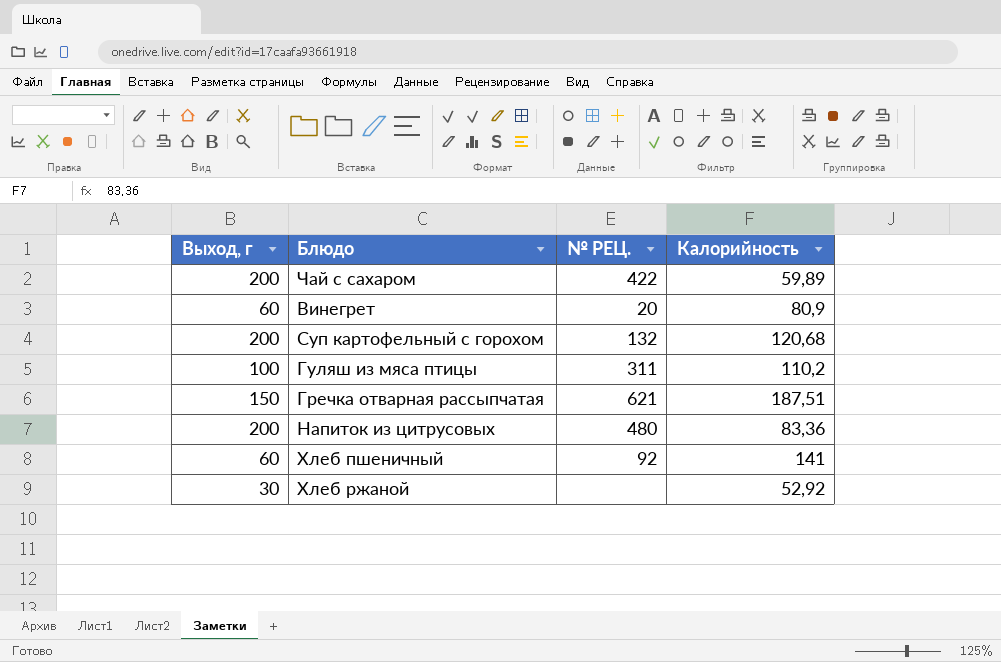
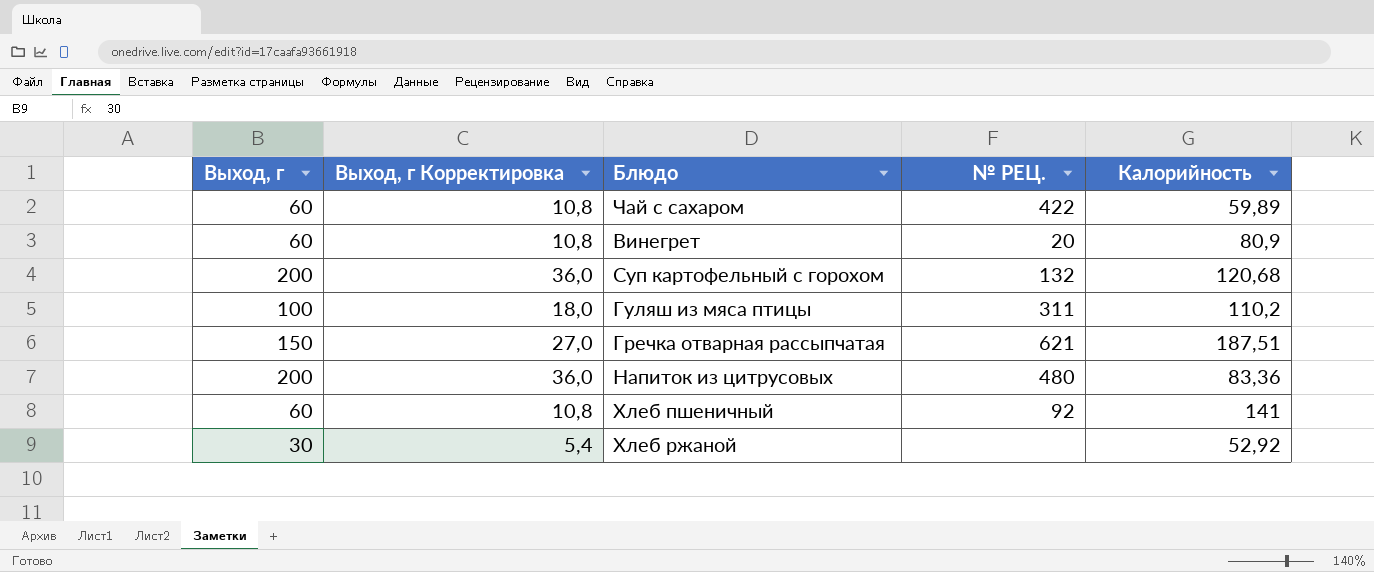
column Выход, г Корректировка | formula: none -> [Выход, г] * 0,18
Чай с сахаром | Выход, г: 200 -> 60

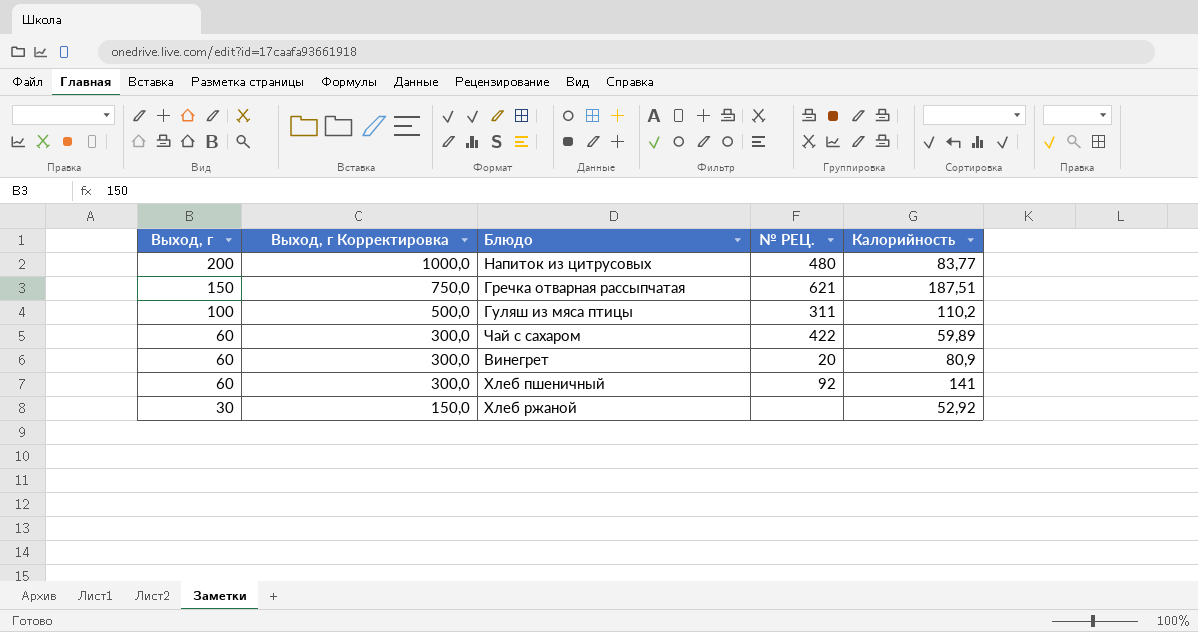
row order: none -> Выход, г descending
column Выход, г Корректировка | formula: [Выход, г] * 0,18 -> [Выход, г] * 5
row Суп картофельный с горохом: 200 | 36,0 | 132 | 120,68 -> none
Напиток из цитрусовых | Калорийность: 83,36 -> 83,77

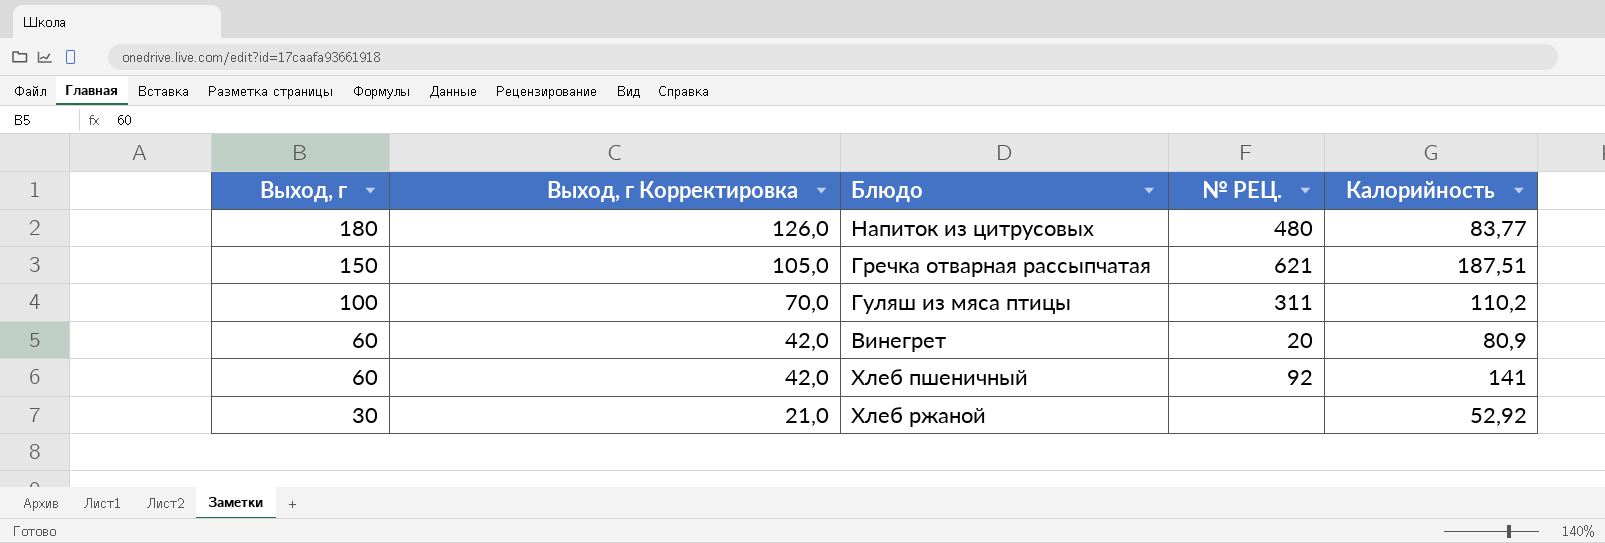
column Выход, г Корректировка | formula: [Выход, г] * 5 -> [Выход, г] * 0,7
row Чай с сахаром: 60 | 300,0 | 422 | 59,89 -> none
Напиток из цитрусовых | Выход, г: 200 -> 180

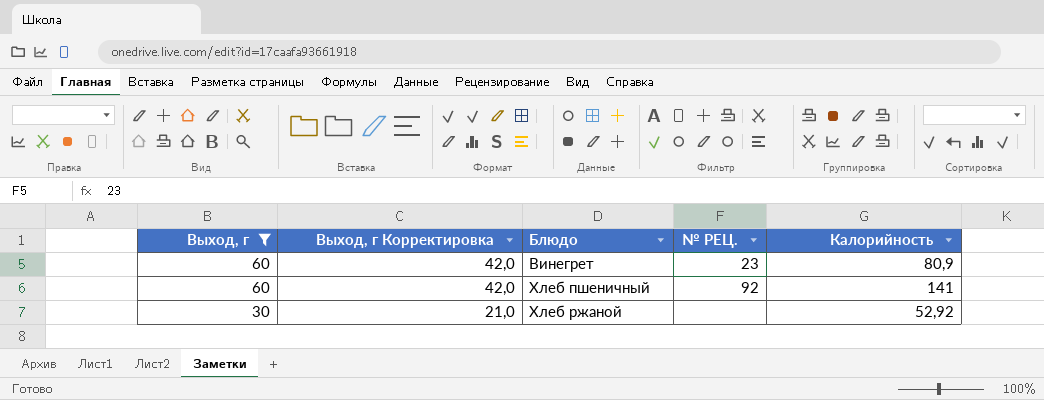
filter: none -> Выход, г <= 60
Винегрет | № РЕЦ.: 20 -> 23

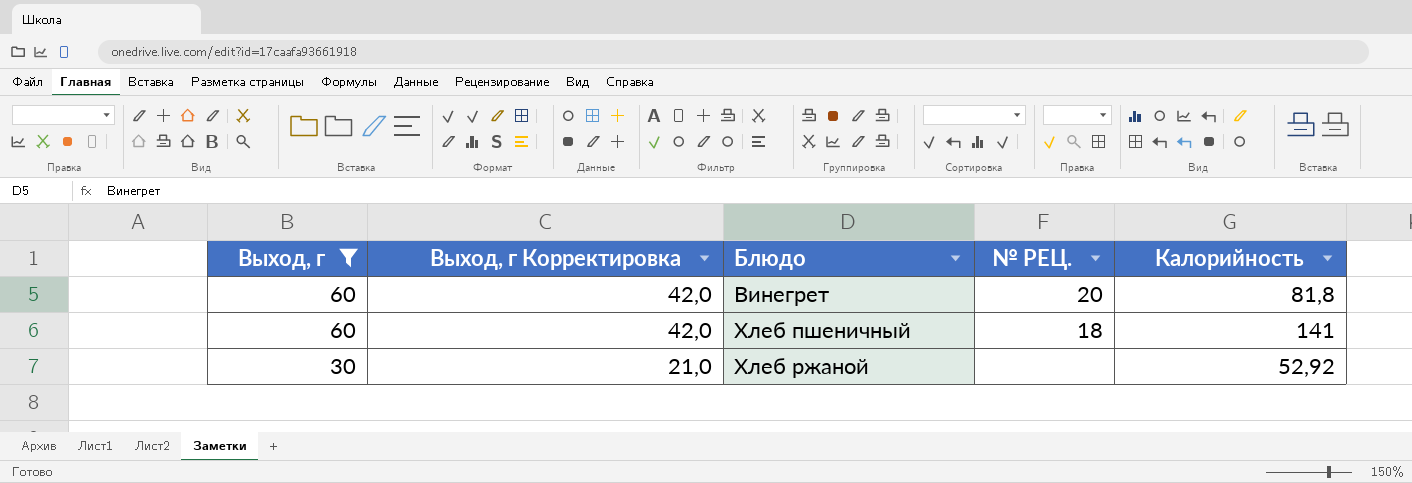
Винегрет | № РЕЦ.: 23 -> 20
Винегрет | Калорийность: 80,9 -> 81,8
Хлеб пшеничный | № РЕЦ.: 92 -> 18

